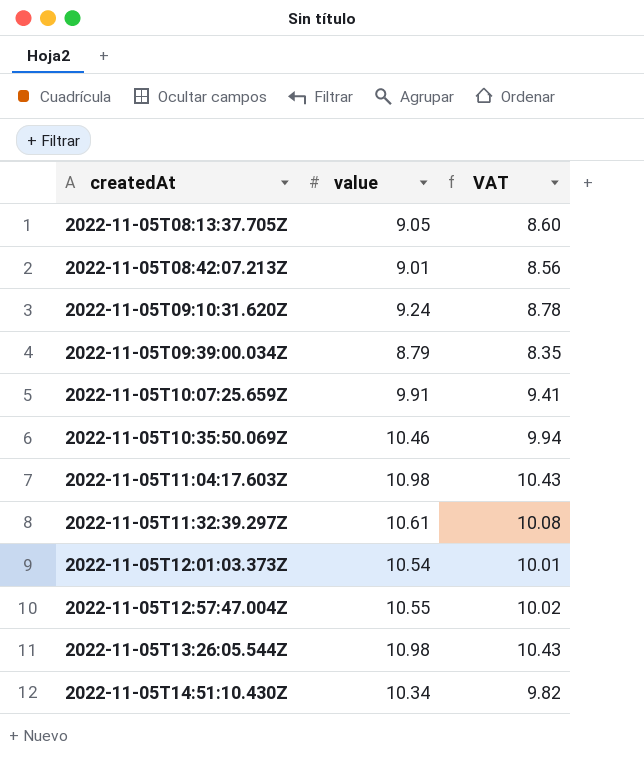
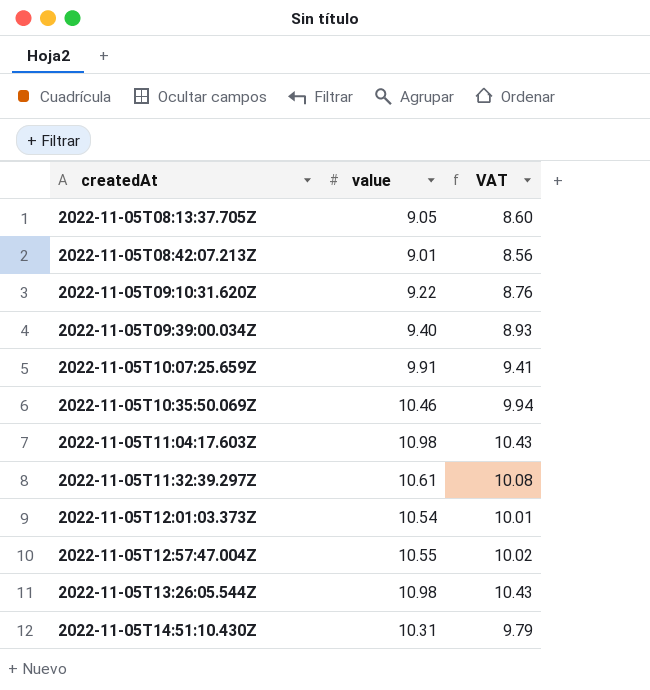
2022-11-05T09:10:31.620Z | value: 9.24 -> 9.22
2022-11-05T09:10:31.620Z | VAT: 8.78 -> 8.76
2022-11-05T09:39:00.034Z | value: 8.79 -> 9.40
2022-11-05T09:39:00.034Z | VAT: 8.35 -> 8.93
2022-11-05T14:51:10.430Z | value: 10.34 -> 10.31
2022-11-05T14:51:10.430Z | VAT: 9.82 -> 9.79

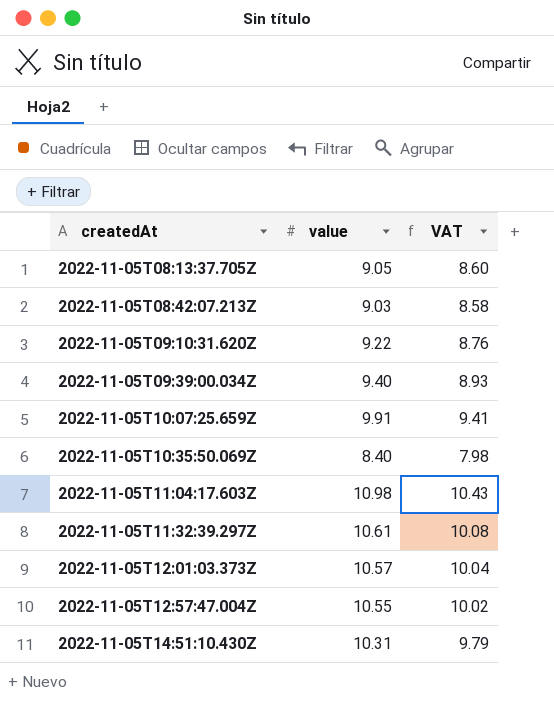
row 2022-11-05T13:26:05.544Z: 10.98 | 10.43 -> none
2022-11-05T08:42:07.213Z | value: 9.01 -> 9.03
2022-11-05T08:42:07.213Z | VAT: 8.56 -> 8.58
2022-11-05T10:35:50.069Z | value: 10.46 -> 8.40
2022-11-05T10:35:50.069Z | VAT: 9.94 -> 7.98
2022-11-05T12:01:03.373Z | value: 10.54 -> 10.57
2022-11-05T12:01:03.373Z | VAT: 10.01 -> 10.04

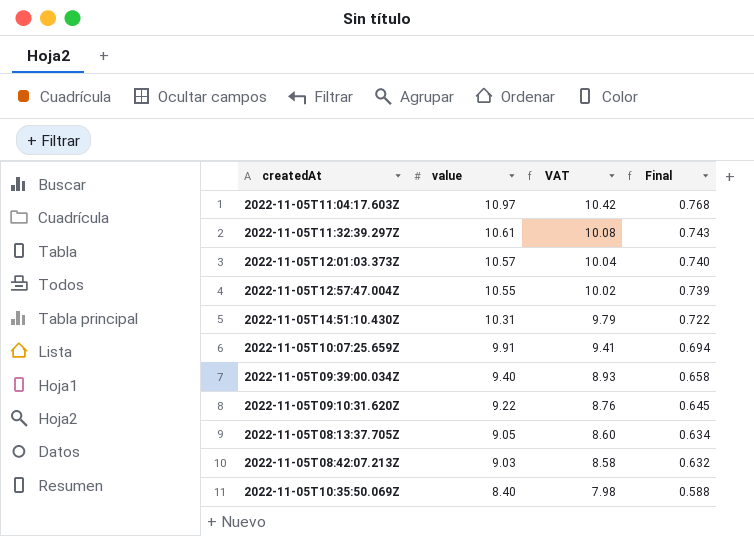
row order: createdAt ascending -> value descending
column Final | formula: none -> [value] * 0.07
2022-11-05T11:04:17.603Z | value: 10.98 -> 10.97
2022-11-05T11:04:17.603Z | VAT: 10.43 -> 10.42

